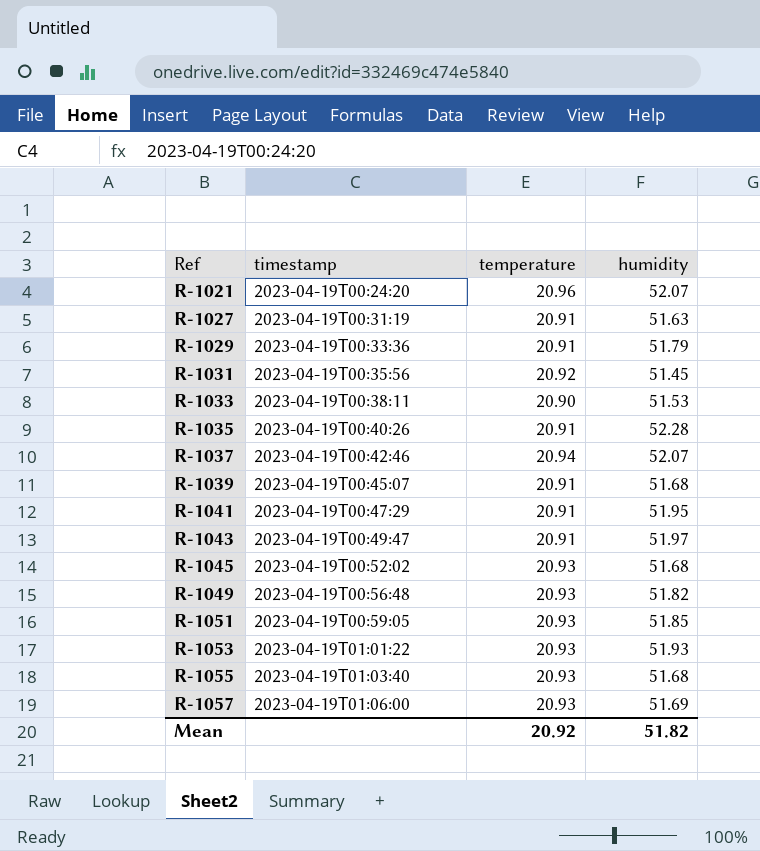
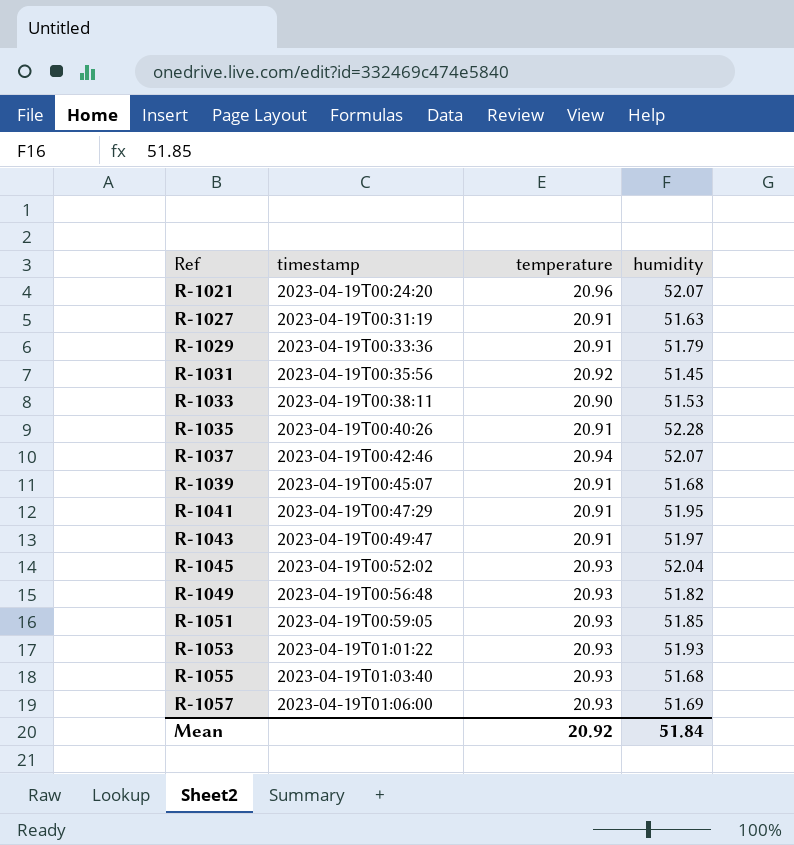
R-1045 | humidity: 51.68 -> 52.04
Mean | humidity: 51.82 -> 51.84

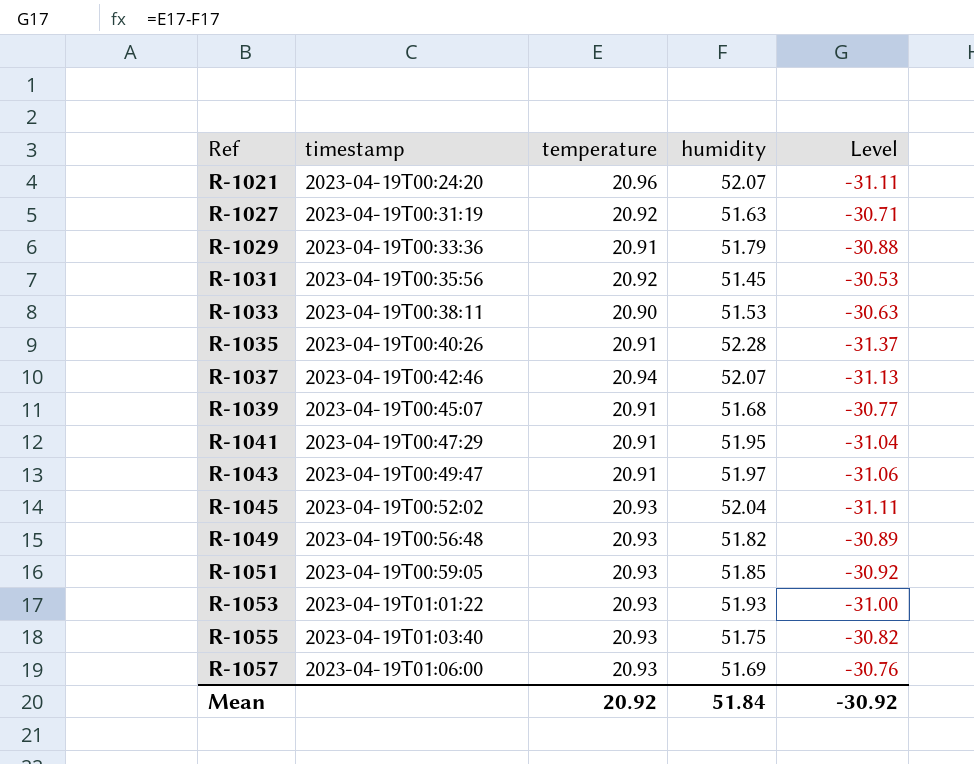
column Level | formula: none -> [temperature] - [humidity]
R-1027 | temperature: 20.91 -> 20.92
R-1055 | humidity: 51.68 -> 51.75

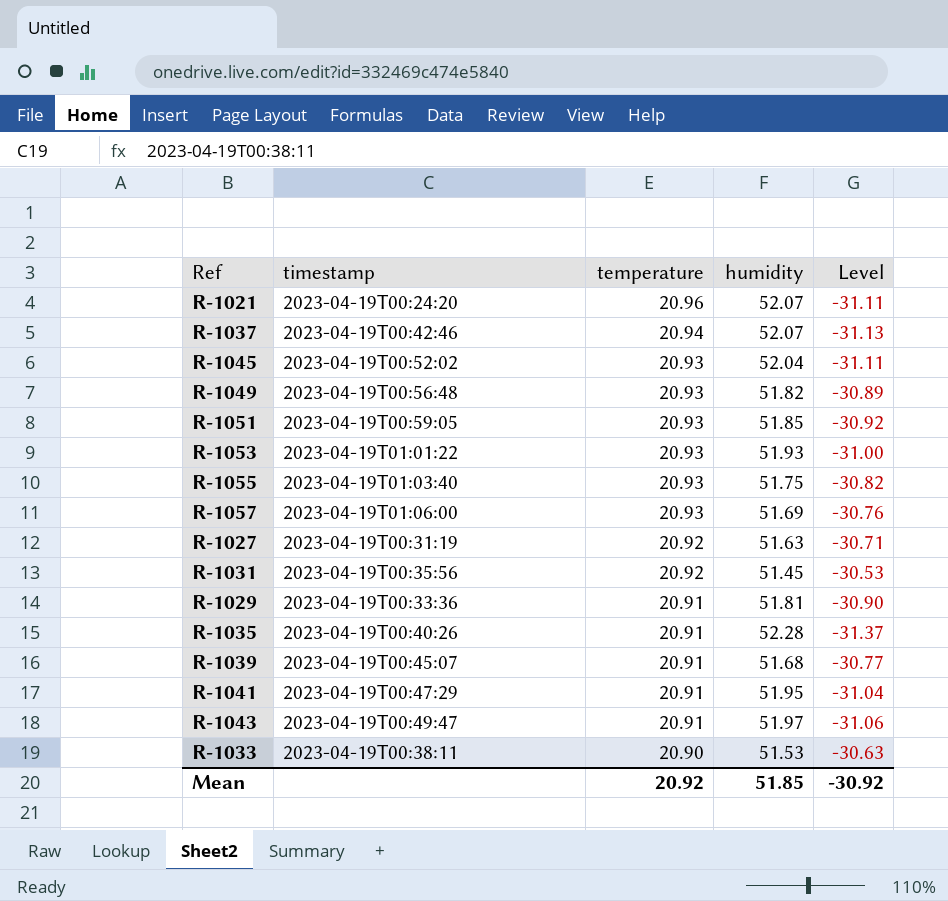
row order: Ref ascending -> temperature descending
R-1029 | humidity: 51.79 -> 51.81
R-1029 | Level: -30.88 -> -30.90
Mean | humidity: 51.84 -> 51.85

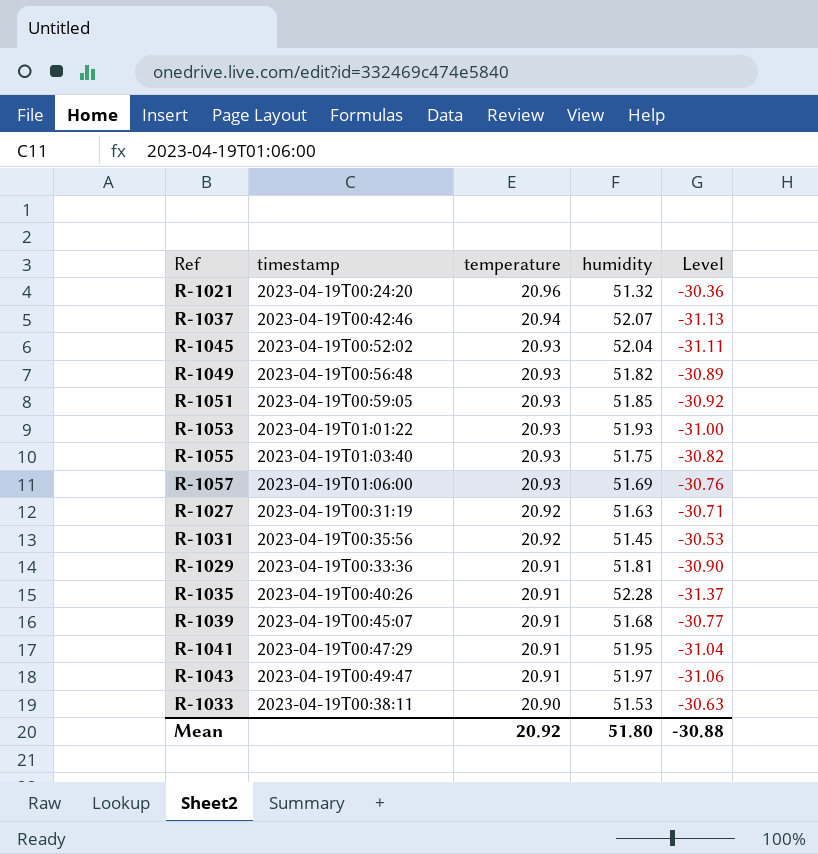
R-1021 | humidity: 52.07 -> 51.32
R-1021 | Level: -31.11 -> -30.36
Mean | humidity: 51.85 -> 51.80
Mean | Level: -30.92 -> -30.88

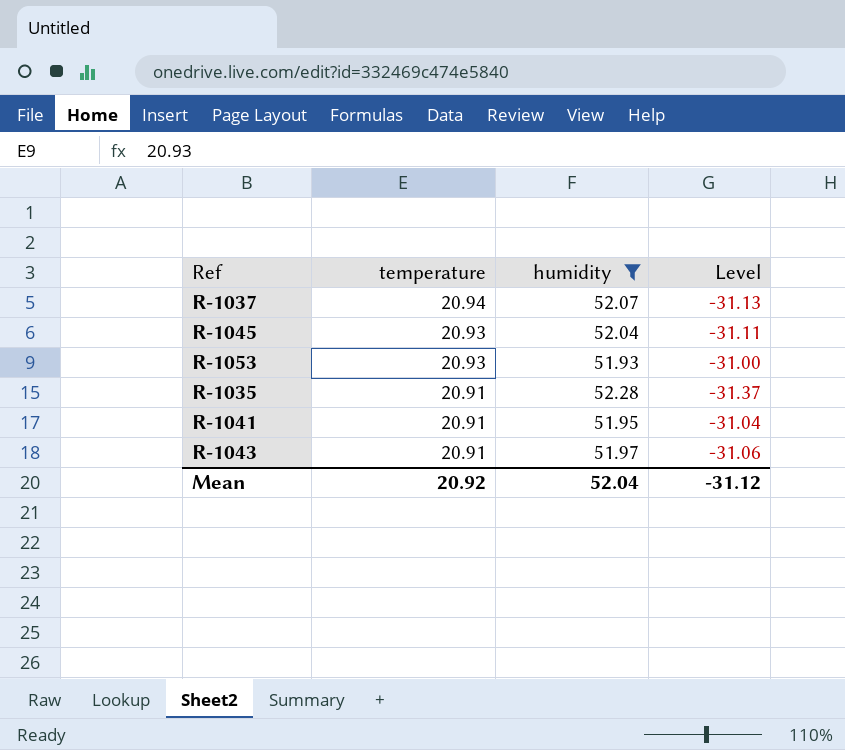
filter: none -> humidity >= 51.93
column timestamp | position: 2 -> none
Mean | humidity: 51.80 -> 52.04
Mean | Level: -30.88 -> -31.12

